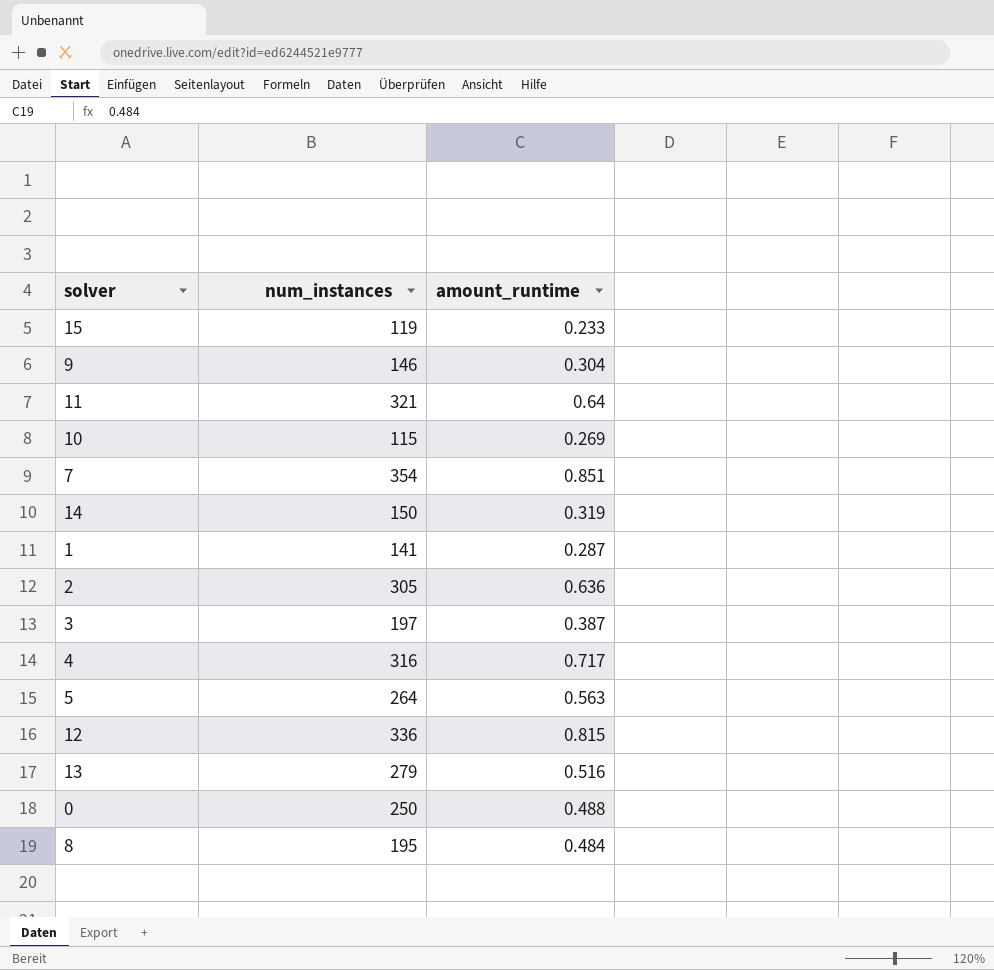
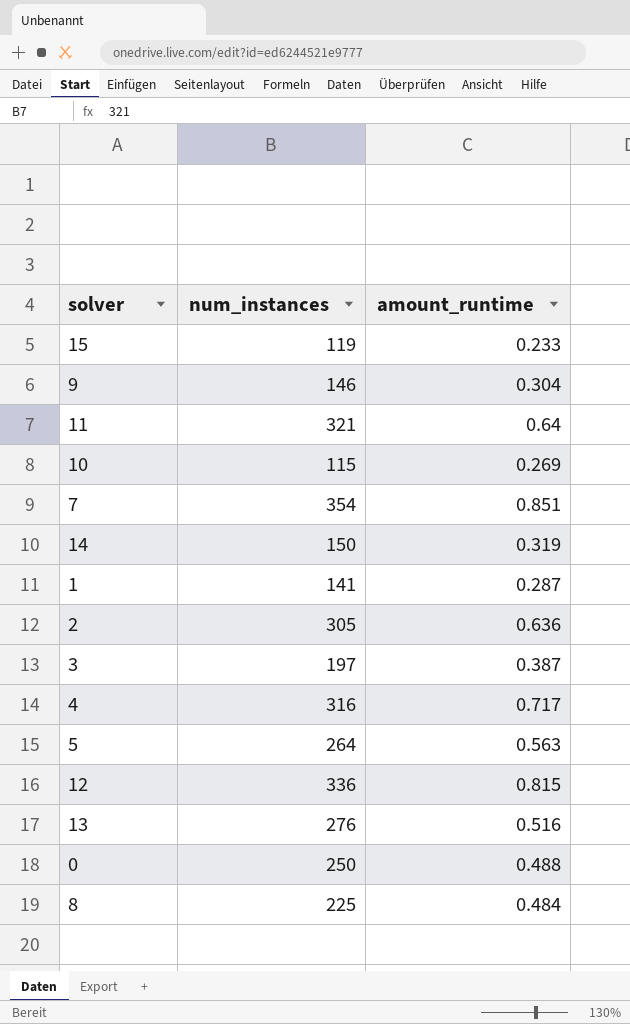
13 | num_instances: 279 -> 276
8 | num_instances: 195 -> 225

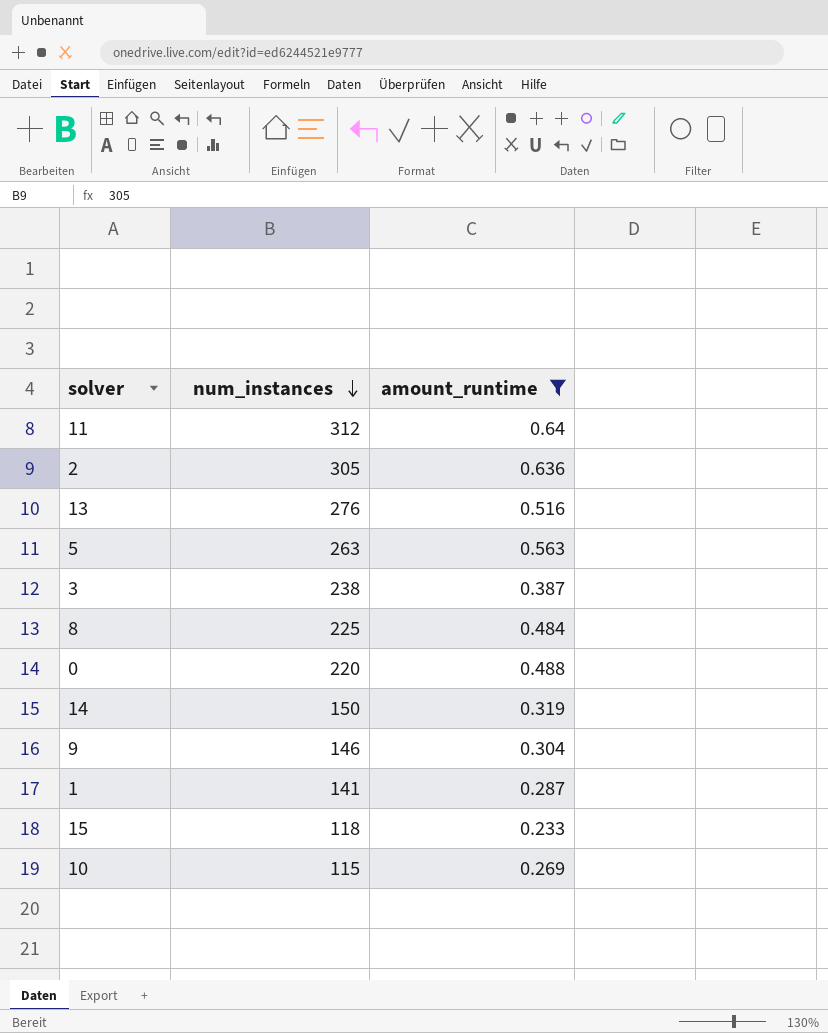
filter: none -> amount_runtime <= 0.64
row order: none -> num_instances descending
11 | num_instances: 321 -> 312
5 | num_instances: 264 -> 263
3 | num_instances: 197 -> 238
0 | num_instances: 250 -> 220
15 | num_instances: 119 -> 118

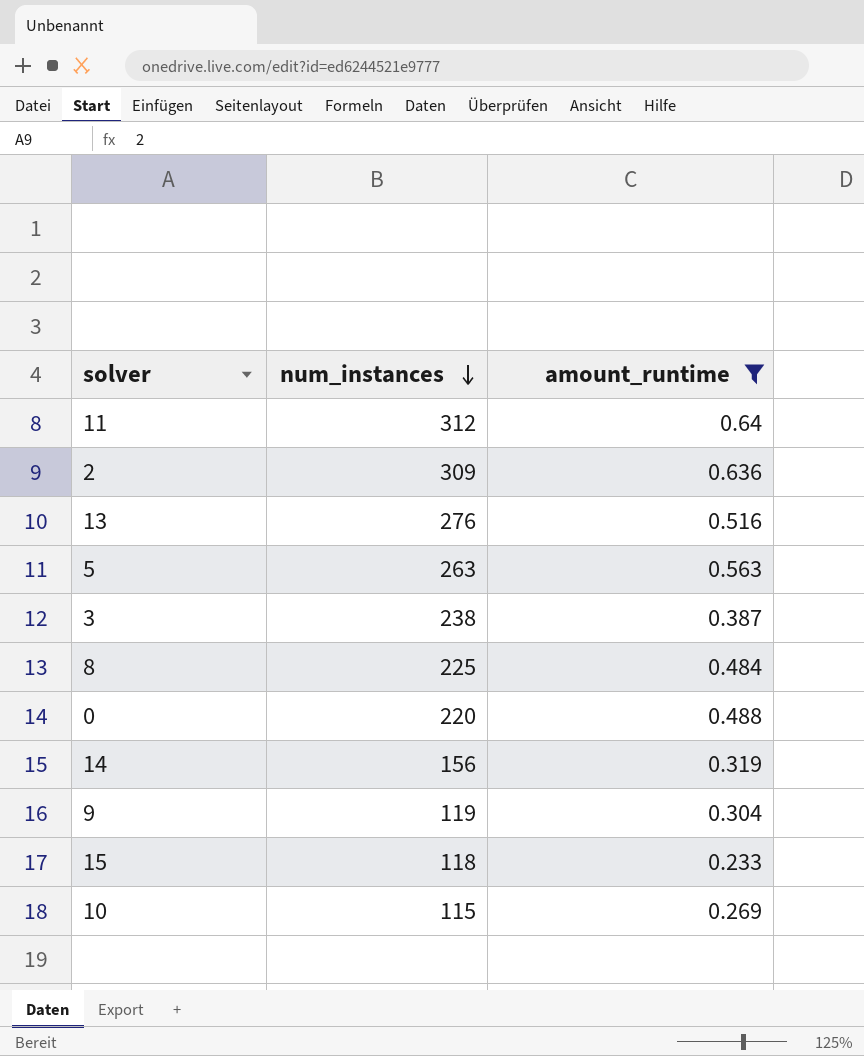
row 1: 141 | 0.287 -> none
2 | num_instances: 305 -> 309
14 | num_instances: 150 -> 156
9 | num_instances: 146 -> 119

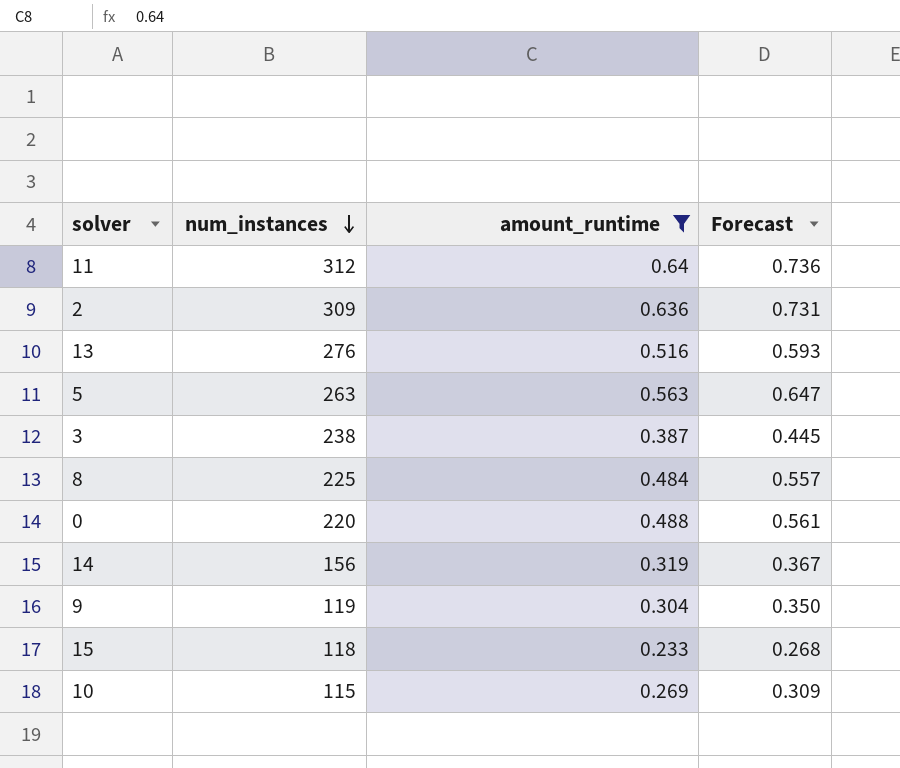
column Forecast | formula: none -> [amount_runtime] * 1.15

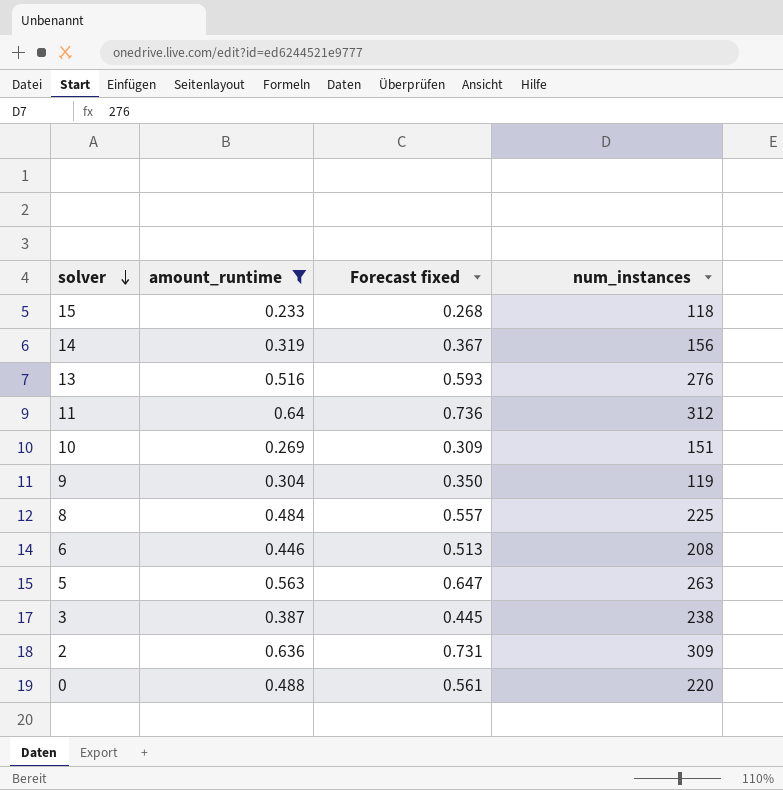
row order: num_instances descending -> solver descending
column name: Forecast -> Forecast fixed
column num_instances | position: 2 -> 4
10 | num_instances: 115 -> 151
row 6: none -> 0.446 | 0.513 | 208

